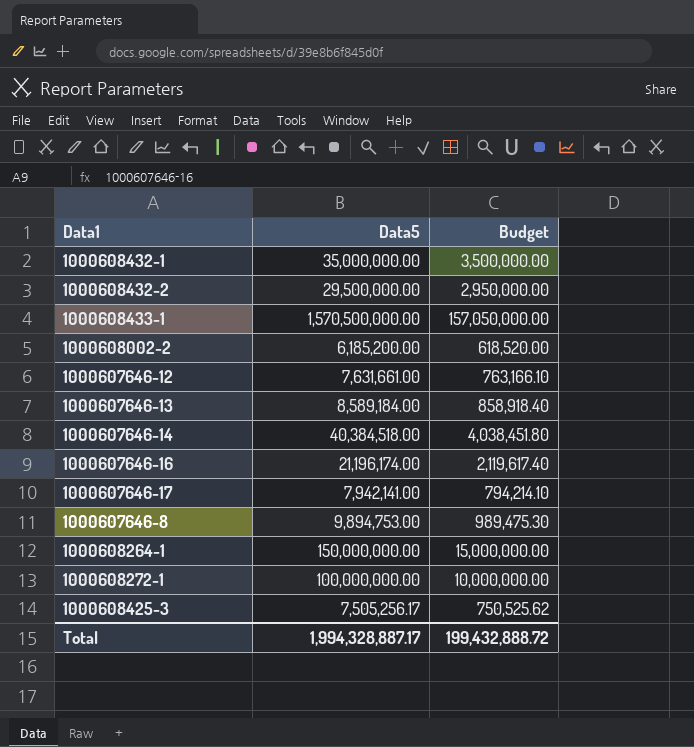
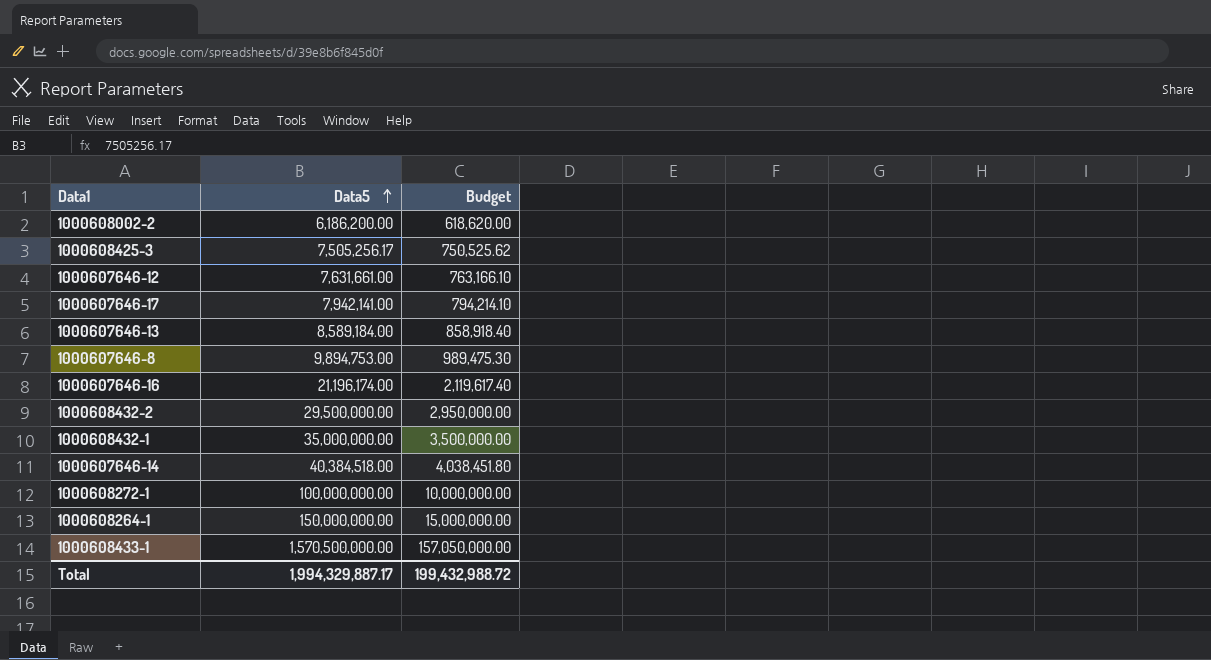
row order: none -> Data5 ascending
1000608002-2 | Data5: 6,185,200.00 -> 6,186,200.00
1000608002-2 | Budget: 618,520.00 -> 618,620.00
Total | Data5: 1,994,328,887.17 -> 1,994,329,887.17
Total | Budget: 199,432,888.72 -> 199,432,988.72

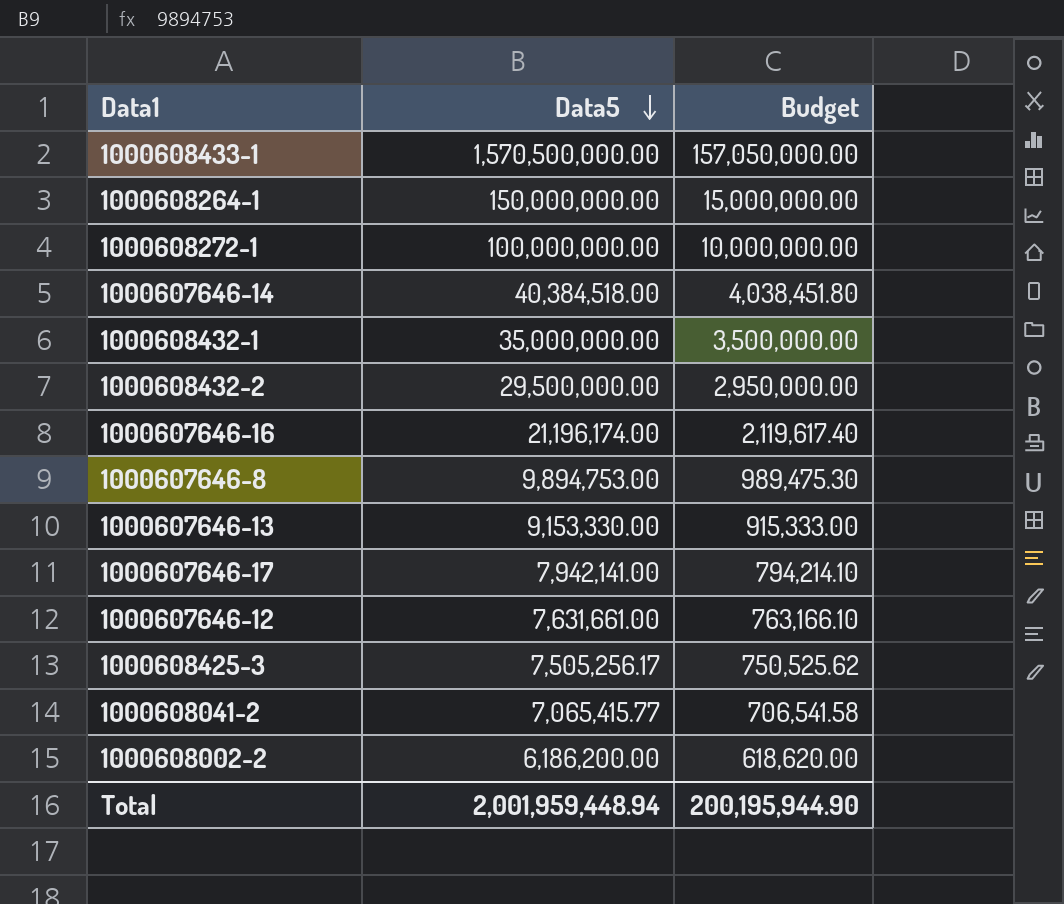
row order: Data5 ascending -> Data5 descending
1000607646-13 | Data5: 8,589,184.00 -> 9,153,330.00
1000607646-13 | Budget: 858,918.40 -> 915,333.00
row 1000608041-2: none -> 7,065,415.77 | 706,541.58
Total | Data5: 1,994,329,887.17 -> 2,001,959,448.94
Total | Budget: 199,432,988.72 -> 200,195,944.90

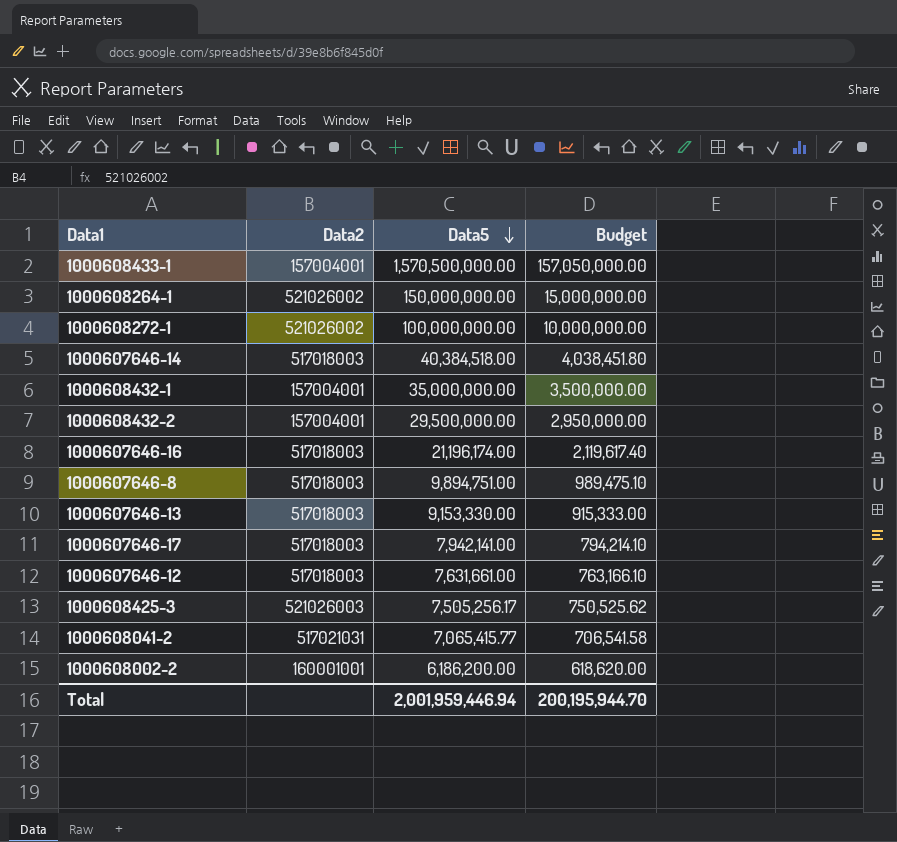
column Data2 | position: none -> 2
1000607646-8 | Data5: 9,894,753.00 -> 9,894,751.00
1000607646-8 | Budget: 989,475.30 -> 989,475.10
Total | Data5: 2,001,959,448.94 -> 2,001,959,446.94
Total | Budget: 200,195,944.90 -> 200,195,944.70

